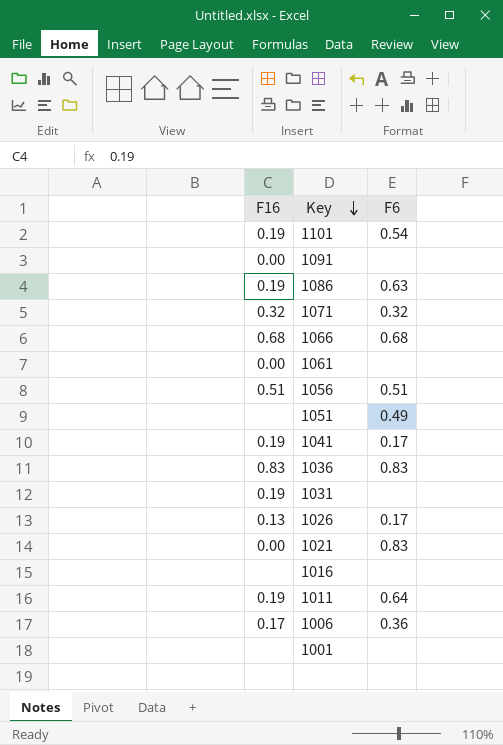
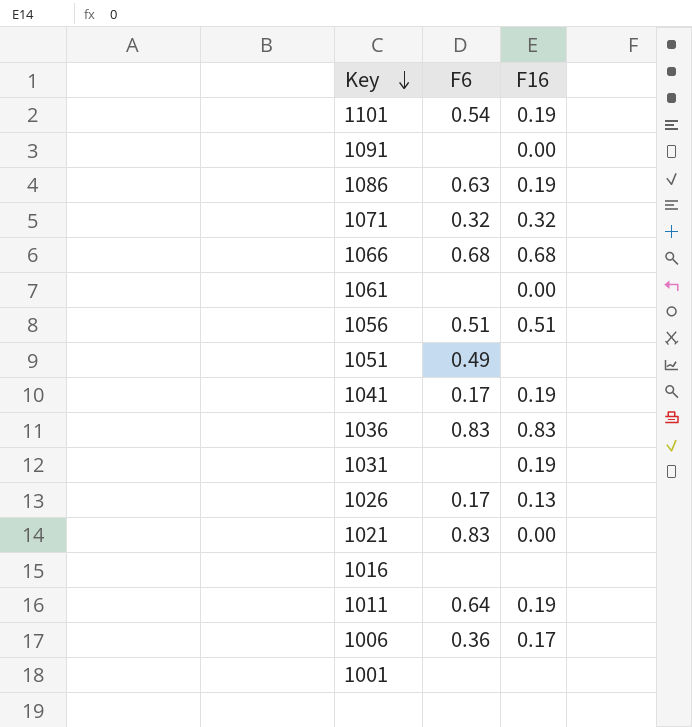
column F16 | position: 1 -> 3

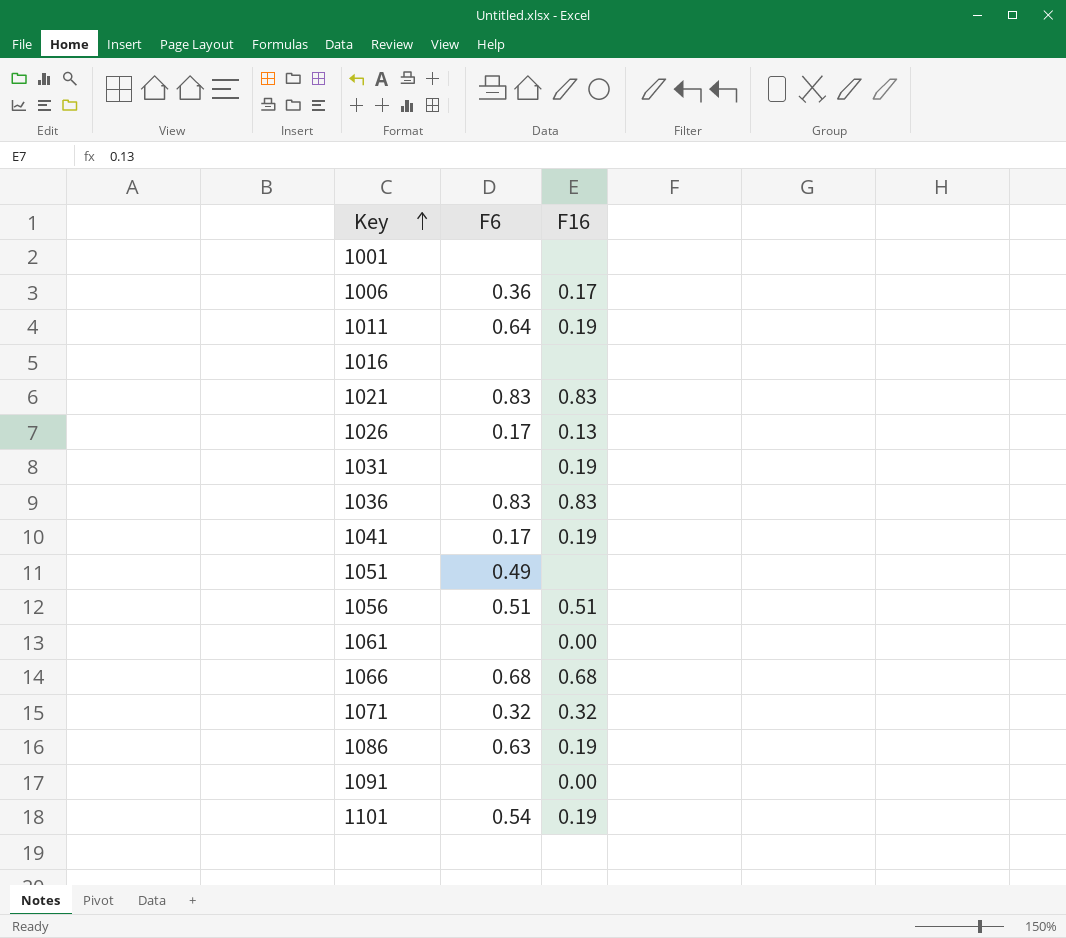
row order: Key descending -> Key ascending
1021 | F16: 0.00 -> 0.83

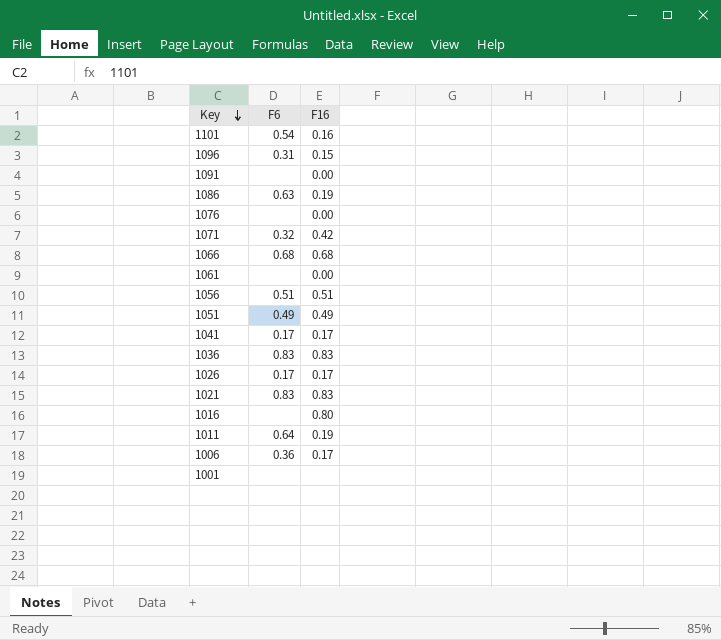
row order: Key ascending -> Key descending
row 1031: none | 0.19 -> none
1101 | F16: 0.19 -> 0.16
row 1096: none -> 0.31 | 0.15
row 1076: none -> none | 0.00
1071 | F16: 0.32 -> 0.42
1051 | F16: none -> 0.49
1041 | F16: 0.19 -> 0.17
1026 | F16: 0.13 -> 0.17
1016 | F16: none -> 0.80

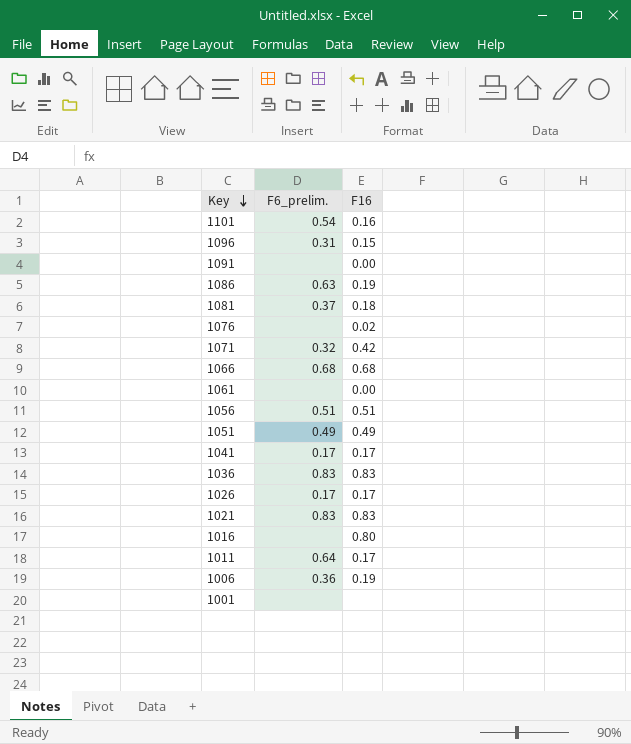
column name: F6 -> F6_prelim.
row 1081: none -> 0.37 | 0.18
1076 | F16: 0.00 -> 0.02
1011 | F16: 0.19 -> 0.17
1006 | F16: 0.17 -> 0.19

